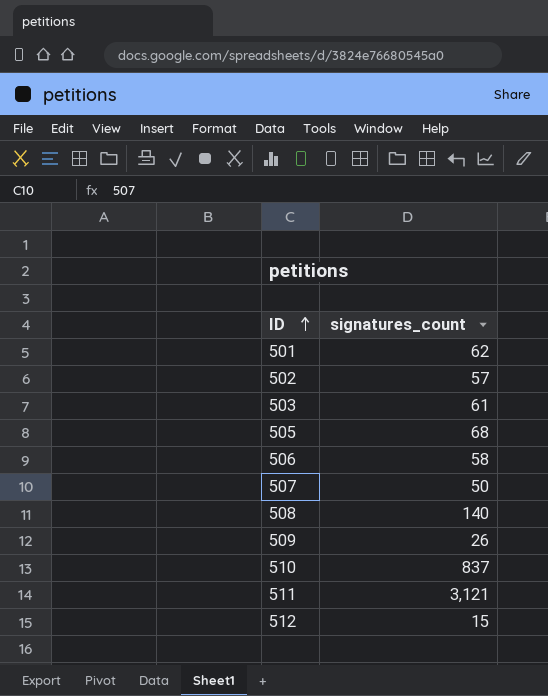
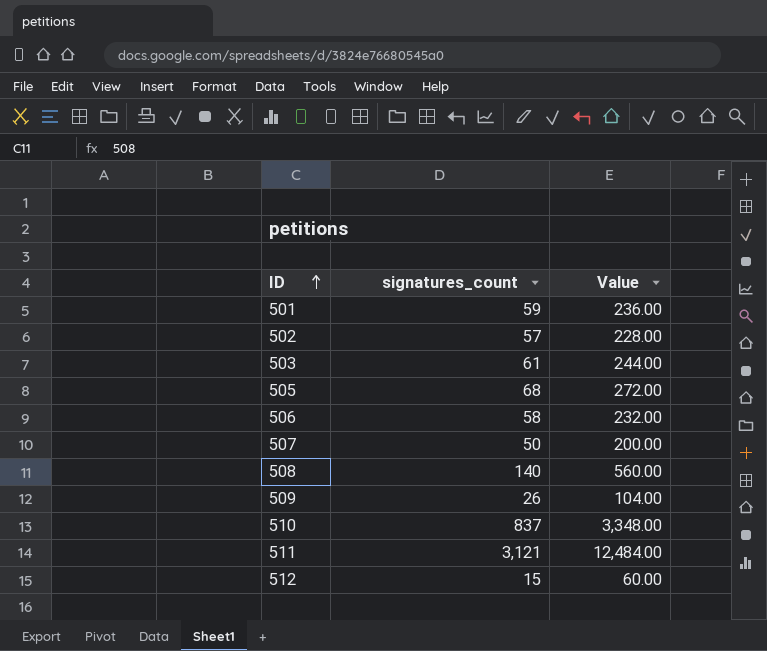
column Value | formula: none -> [signatures_count] * 4
501 | signatures_count: 62 -> 59

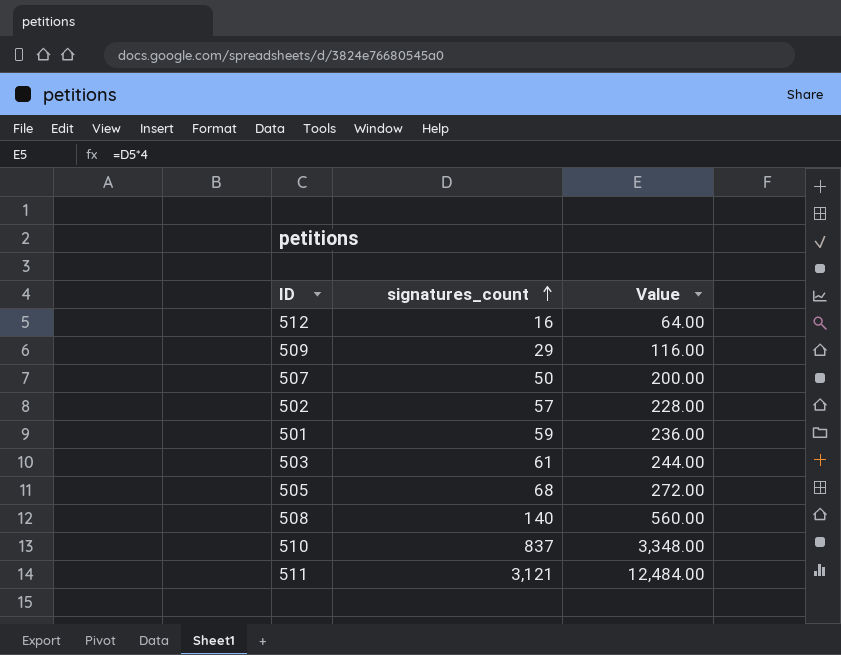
row order: ID ascending -> signatures_count ascending
row 506: 58 | 232.00 -> none
512 | signatures_count: 15 -> 16
512 | Value: 60.00 -> 64.00
509 | signatures_count: 26 -> 29
509 | Value: 104.00 -> 116.00

